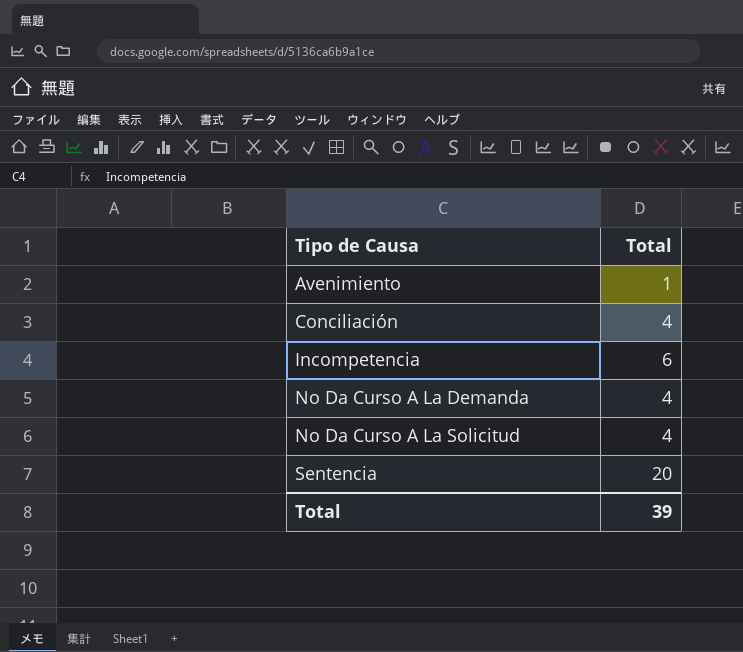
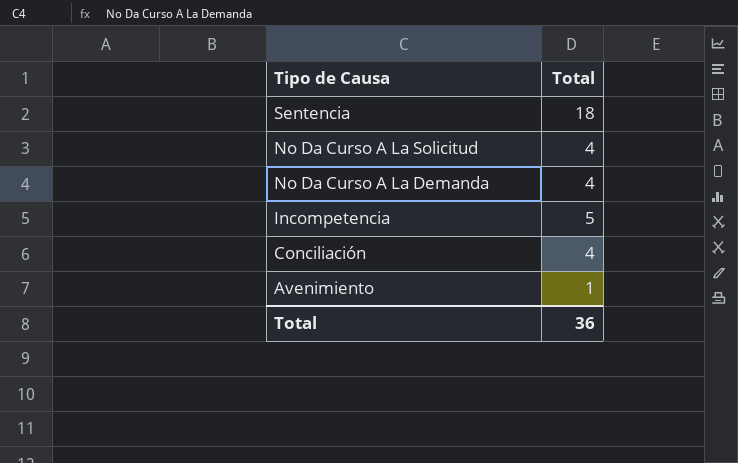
row order: Tipo de Causa ascending -> Tipo de Causa descending
Sentencia | Total: 20 -> 18
Incompetencia | Total: 6 -> 5
Total | Total: 39 -> 36

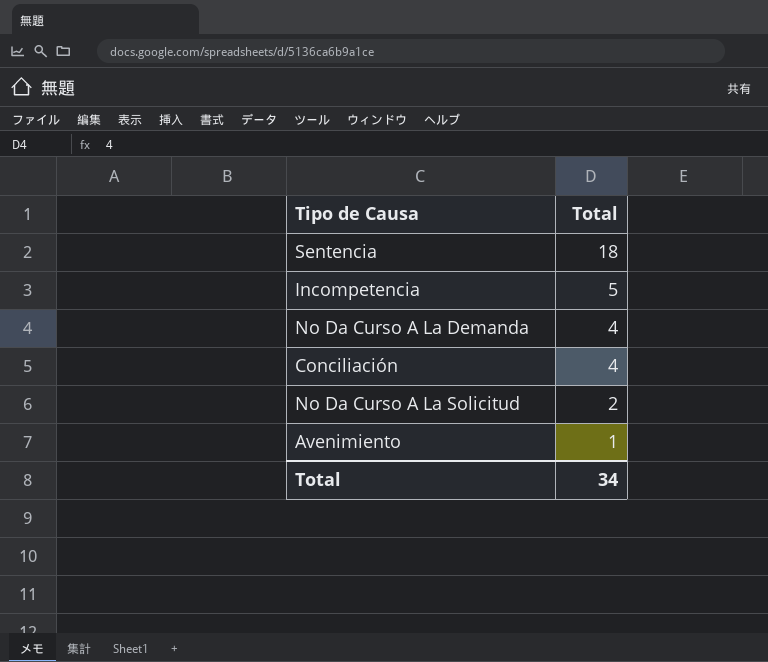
row order: Tipo de Causa descending -> Total descending
No Da Curso A La Solicitud | Total: 4 -> 2
Total | Total: 36 -> 34

